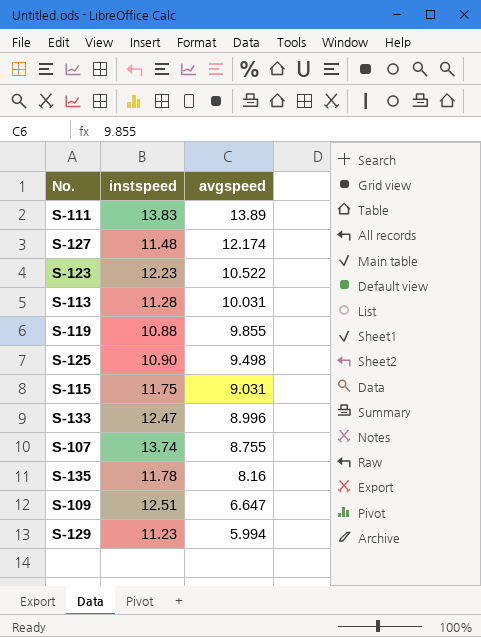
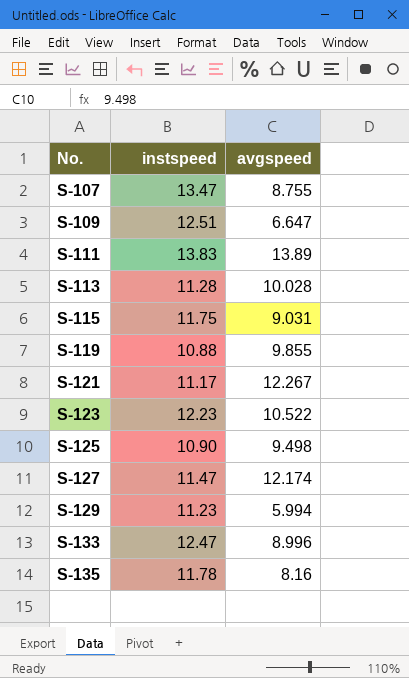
row order: avgspeed descending -> No. ascending
S-107 | instspeed: 13.74 -> 13.47
S-113 | avgspeed: 10.031 -> 10.028
row S-121: none -> 11.17 | 12.267
S-127 | instspeed: 11.48 -> 11.47

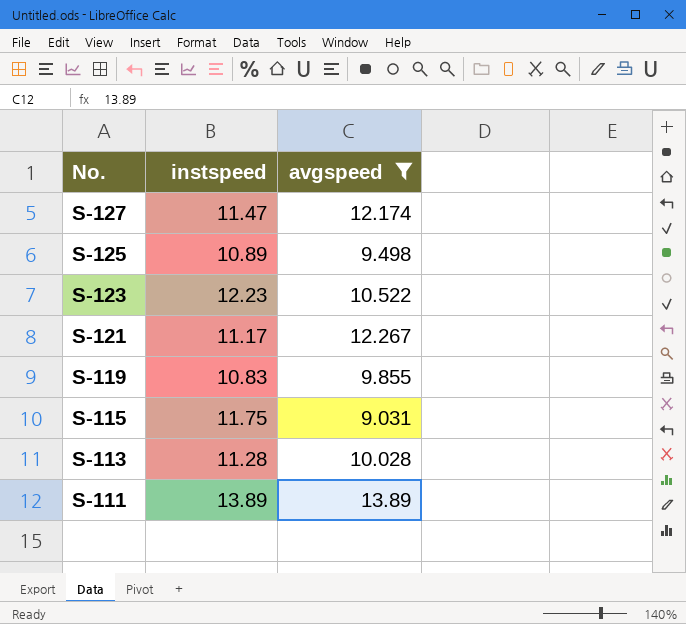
filter: none -> avgspeed >= 9.031
row order: No. ascending -> No. descending
S-125 | instspeed: 10.90 -> 10.89
S-119 | instspeed: 10.88 -> 10.83
S-111 | instspeed: 13.83 -> 13.89

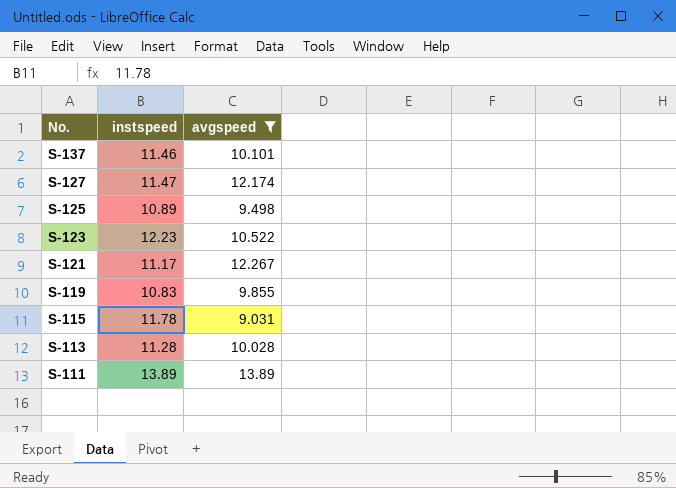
row S-137: none -> 11.46 | 10.101
S-115 | instspeed: 11.75 -> 11.78

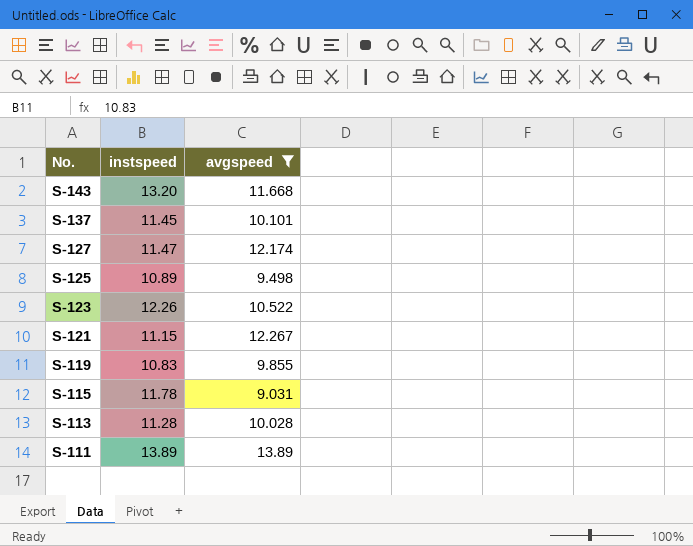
row S-143: none -> 13.20 | 11.668
S-137 | instspeed: 11.46 -> 11.45
S-123 | instspeed: 12.23 -> 12.26
S-121 | instspeed: 11.17 -> 11.15

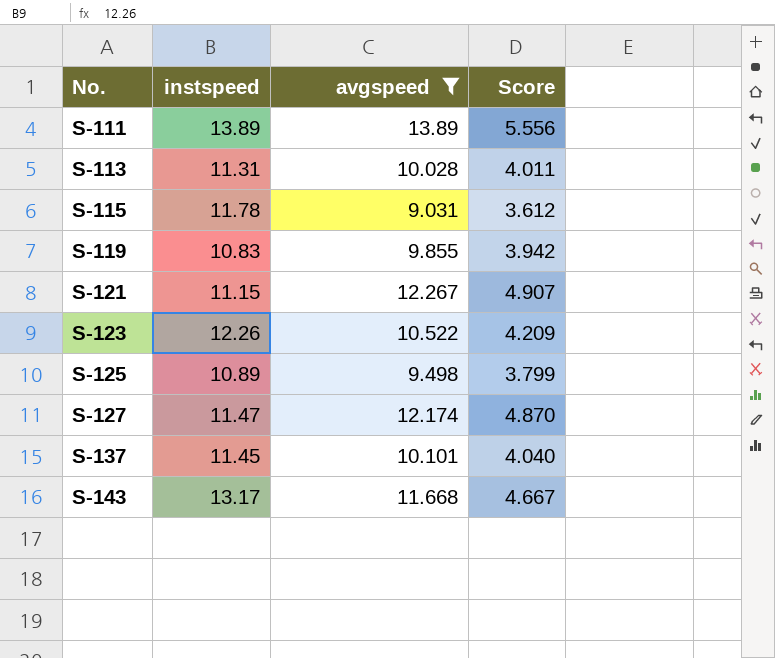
row order: No. descending -> No. ascending
column Score | formula: none -> [avgspeed] * 0.4
S-113 | instspeed: 11.28 -> 11.31
S-143 | instspeed: 13.20 -> 13.17

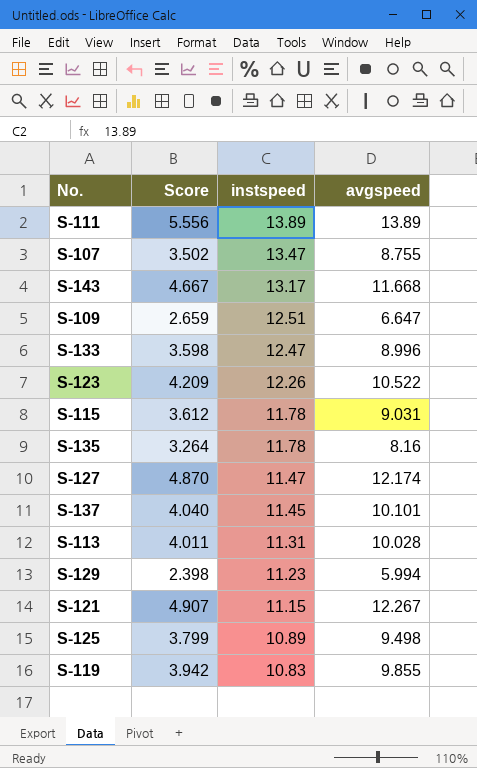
filter: avgspeed >= 9.031 -> none
row order: No. ascending -> instspeed descending
column Score | position: 4 -> 2

